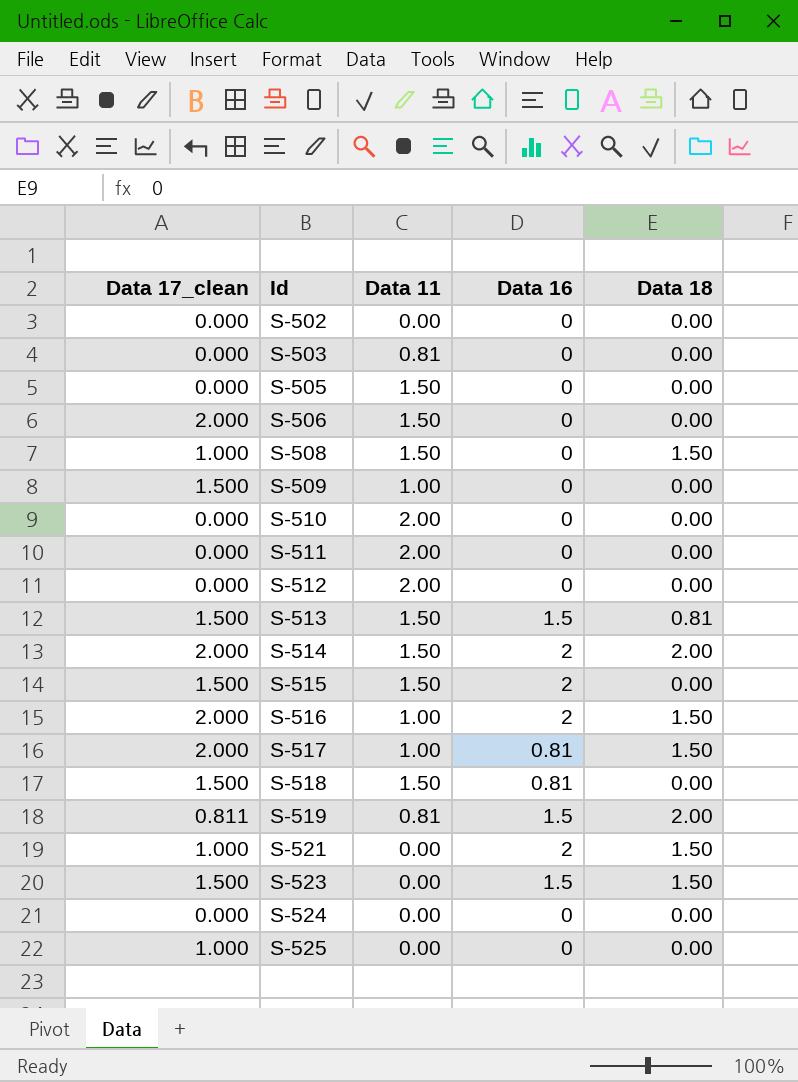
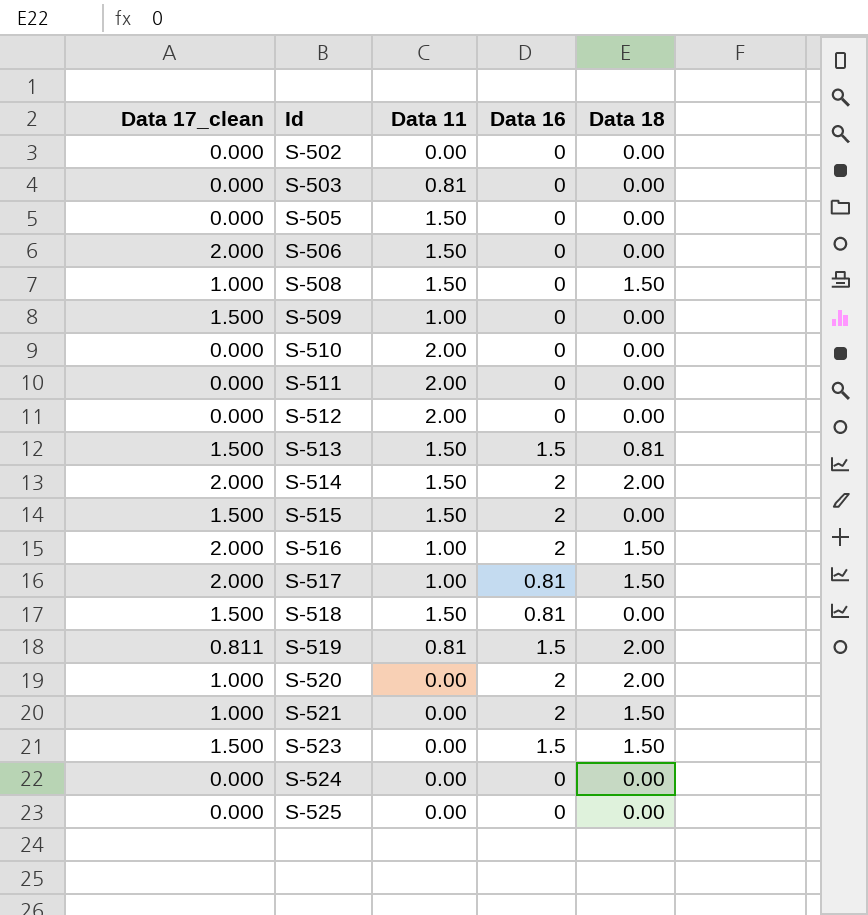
row S-520: none -> 1.000 | 0.00 | 2 | 2.00
S-525 | Data 17_clean: 1.000 -> 0.000

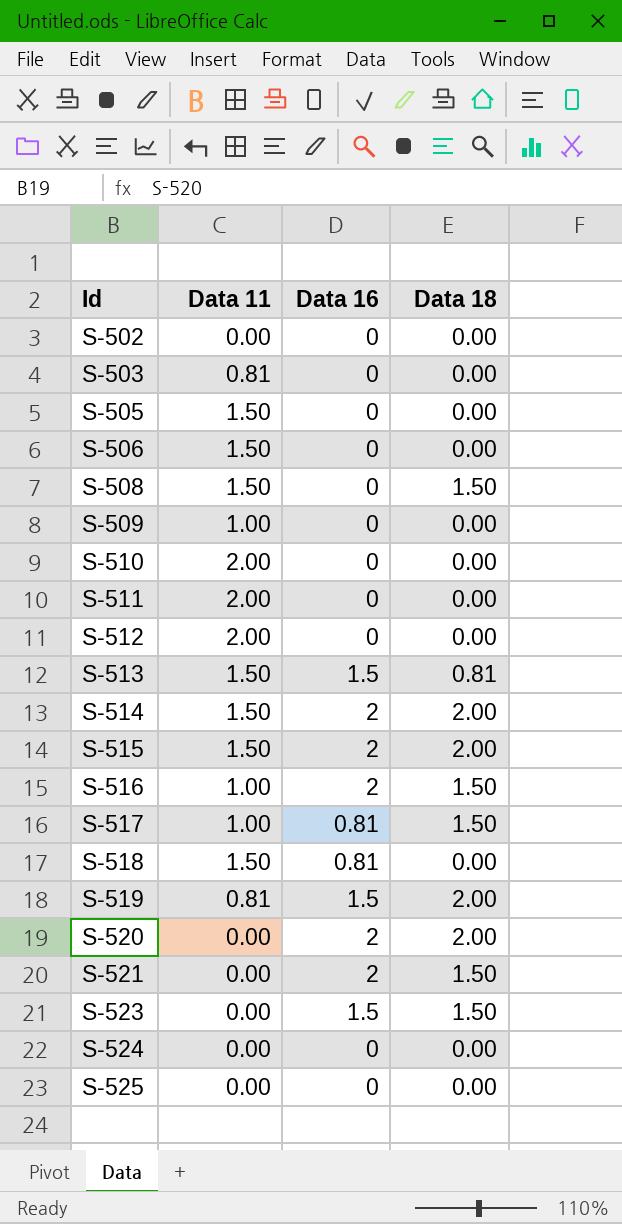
column Data 17_clean | position: 1 -> none
S-515 | Data 18: 0.00 -> 2.00

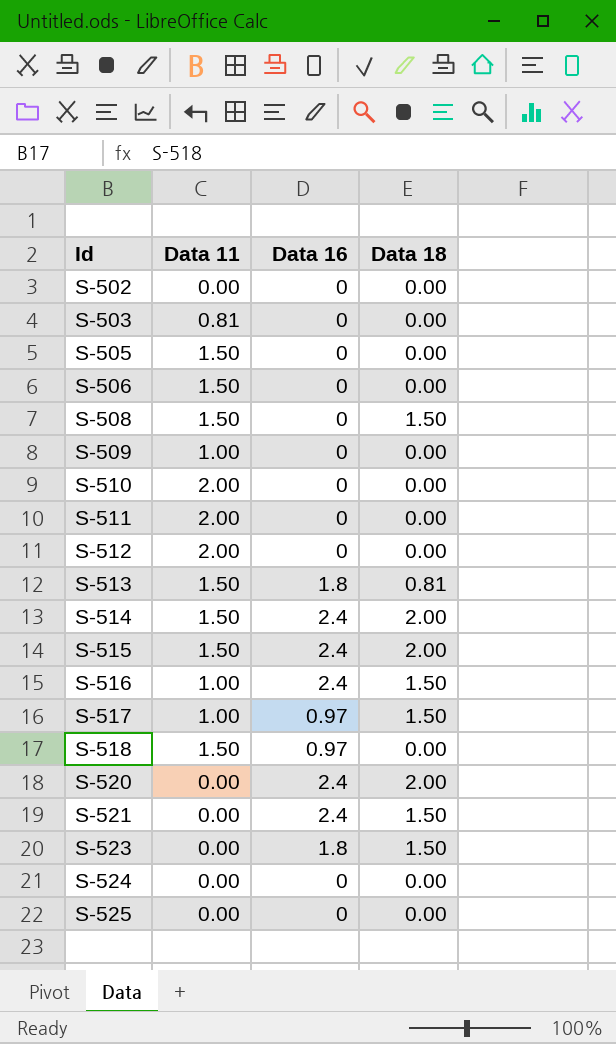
row S-519: 0.81 | 1.5 | 2.00 -> none
S-513 | Data 16: 1.5 -> 1.8
S-514 | Data 16: 2 -> 2.4
S-515 | Data 16: 2 -> 2.4
S-516 | Data 16: 2 -> 2.4
S-517 | Data 16: 0.81 -> 0.97
S-518 | Data 16: 0.81 -> 0.97
S-520 | Data 16: 2 -> 2.4
S-521 | Data 16: 2 -> 2.4
S-523 | Data 16: 1.5 -> 1.8

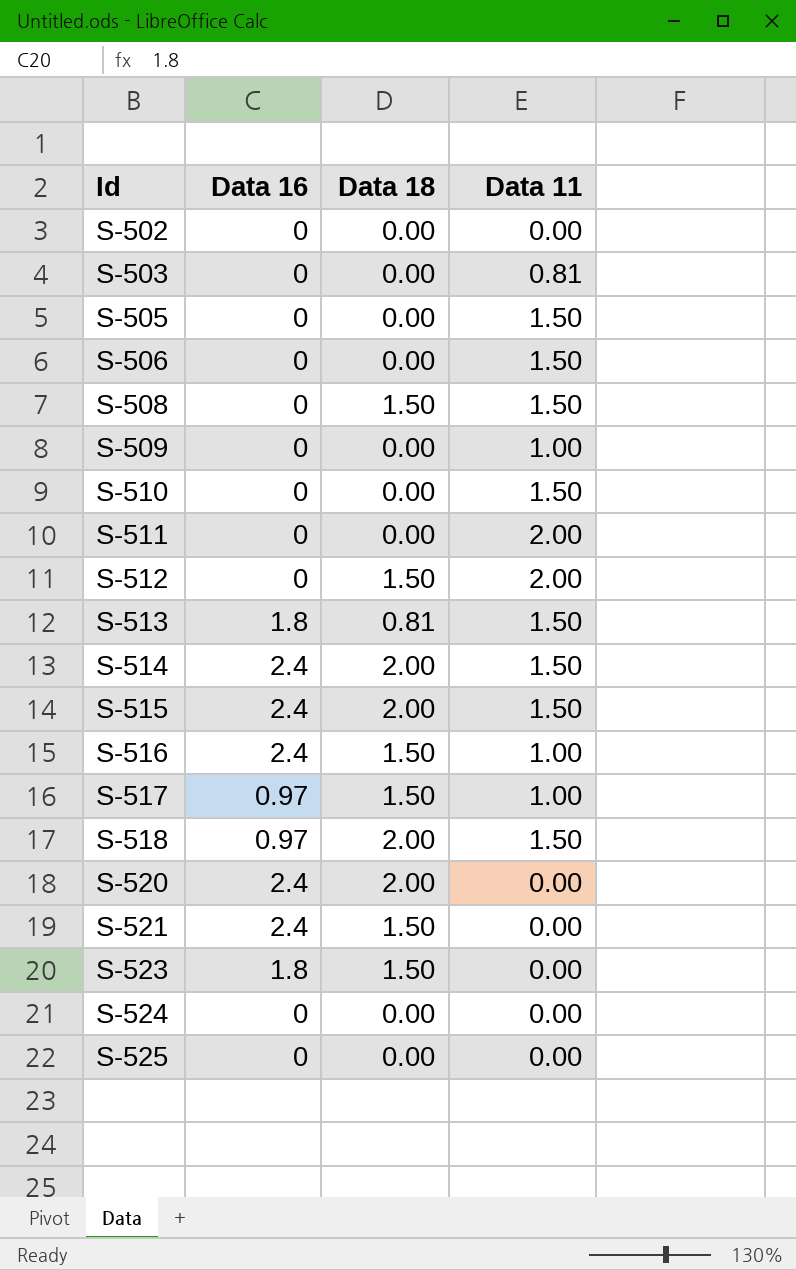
column Data 11 | position: 2 -> 4
S-510 | Data 11: 2.00 -> 1.50
S-512 | Data 18: 0.00 -> 1.50
S-518 | Data 18: 0.00 -> 2.00

